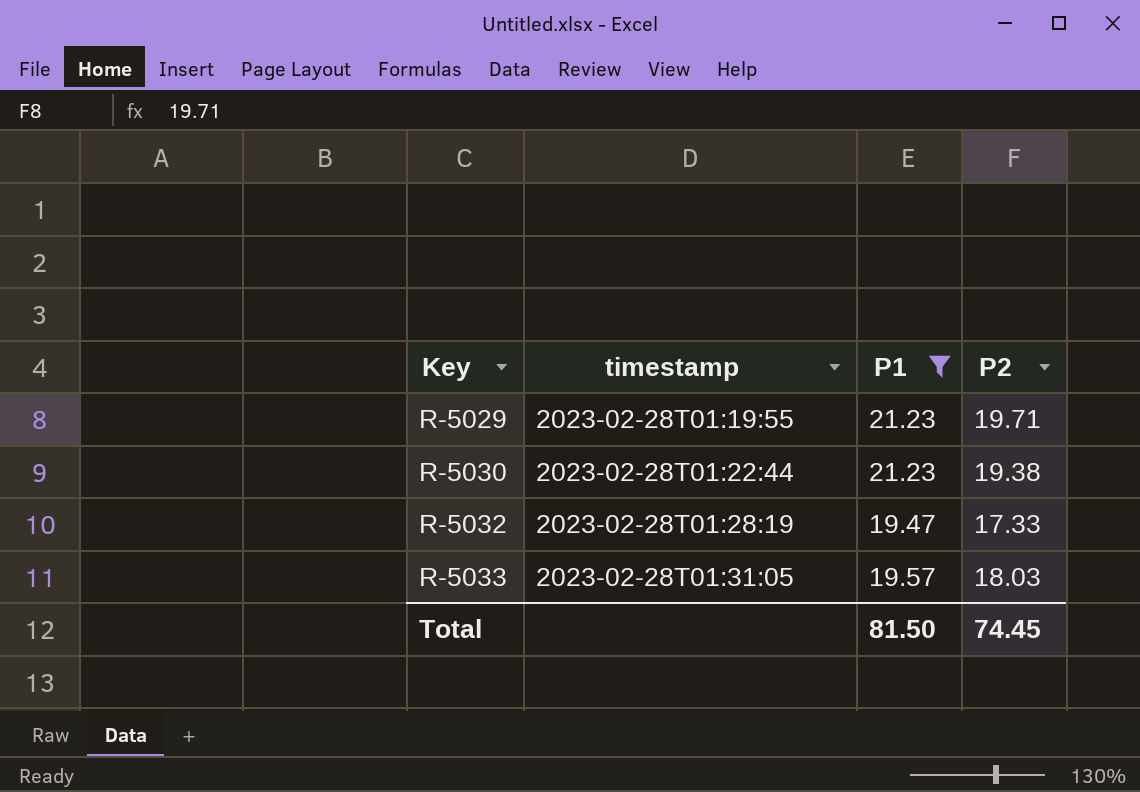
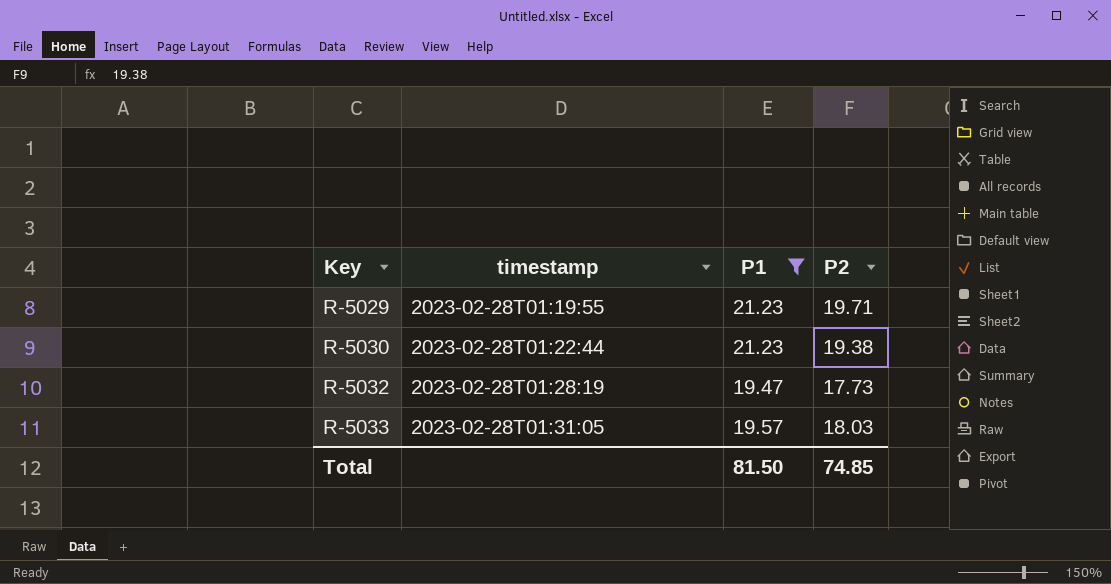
R-5032 | P2: 17.33 -> 17.73
Total | P2: 74.45 -> 74.85

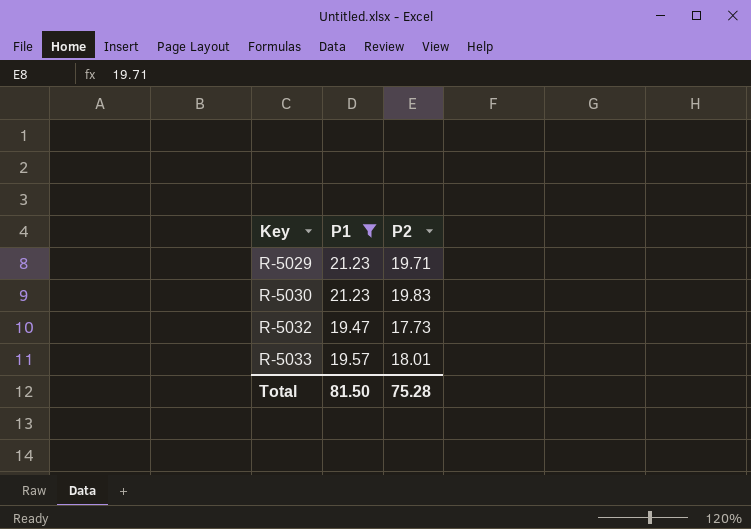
column timestamp | position: 2 -> none
R-5030 | P2: 19.38 -> 19.83
R-5033 | P2: 18.03 -> 18.01
Total | P2: 74.85 -> 75.28

